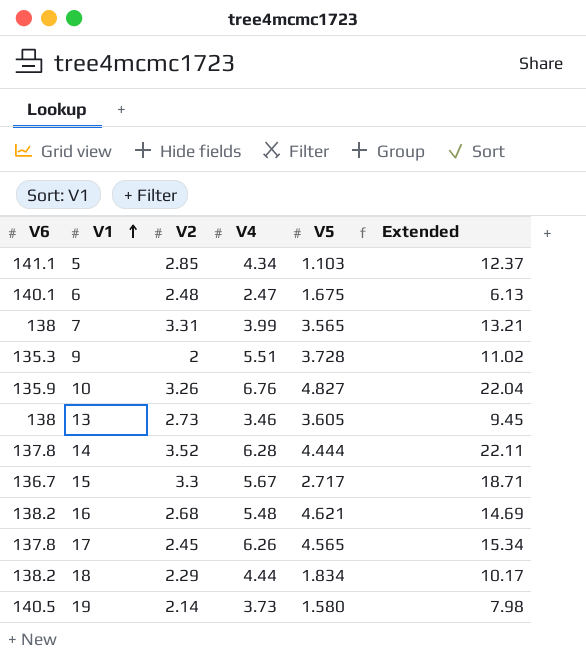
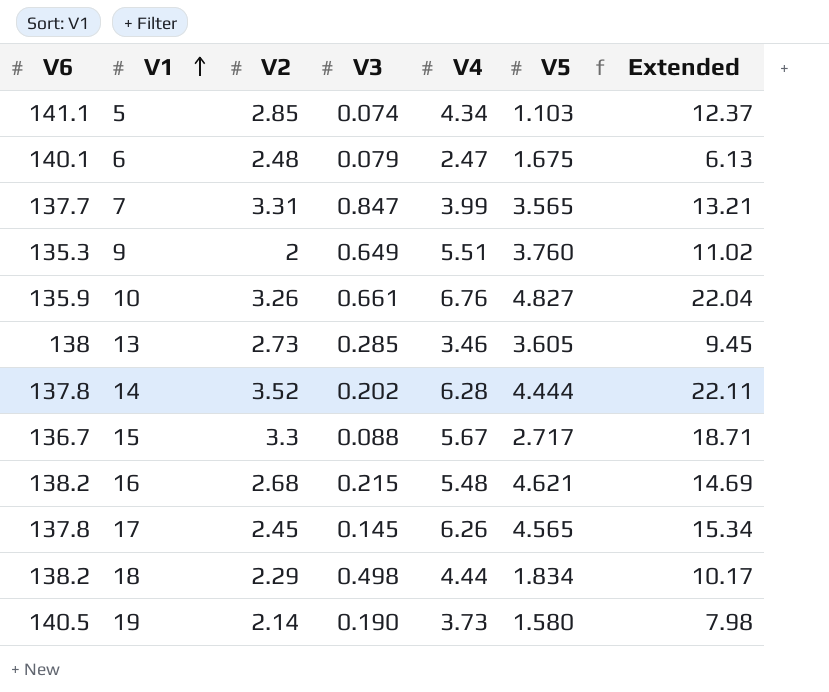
column V3 | position: none -> 4
7 | V6: 138 -> 137.7
9 | V5: 3.728 -> 3.760

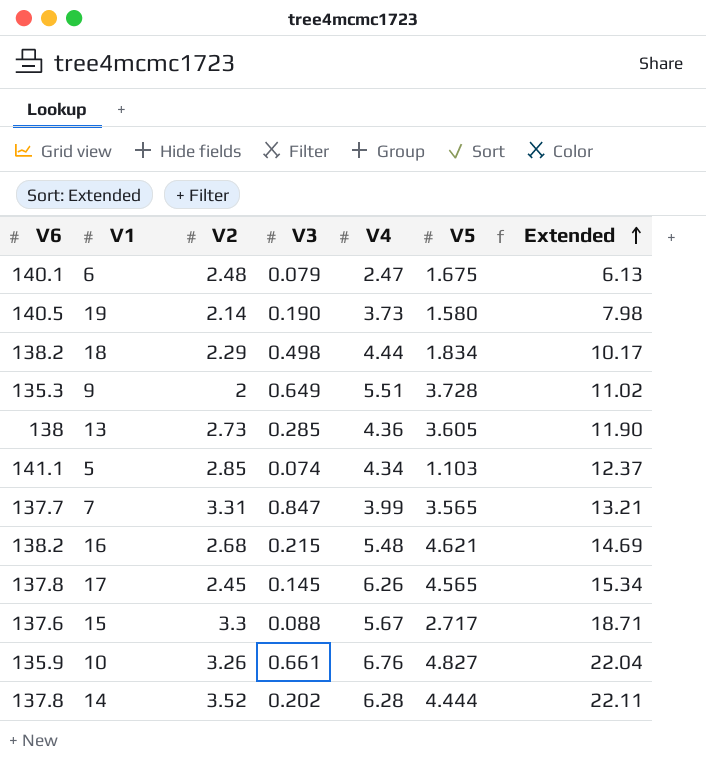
row order: V1 ascending -> Extended ascending
9 | V5: 3.760 -> 3.728
13 | V4: 3.46 -> 4.36
13 | Extended: 9.45 -> 11.90
15 | V6: 136.7 -> 137.6

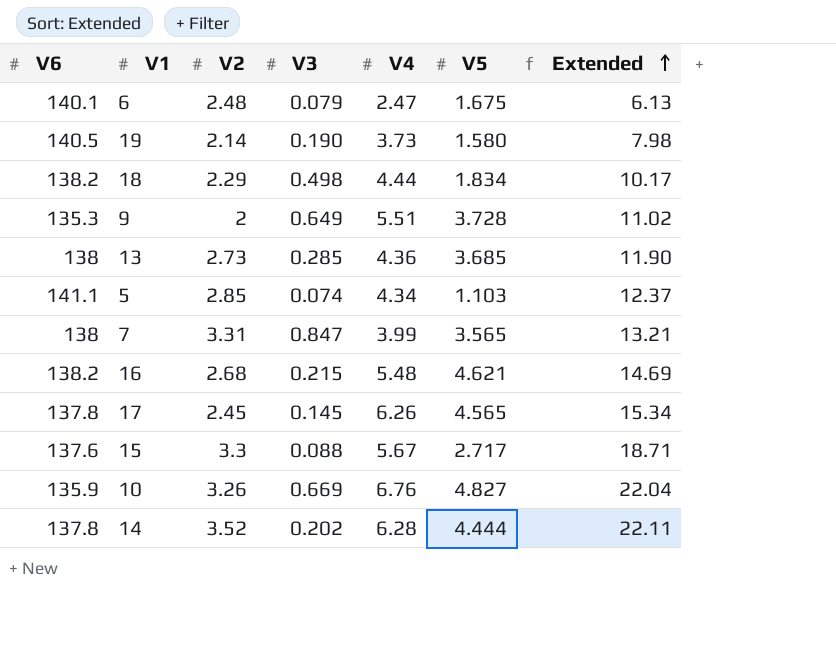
13 | V5: 3.605 -> 3.685
7 | V6: 137.7 -> 138
10 | V3: 0.661 -> 0.669

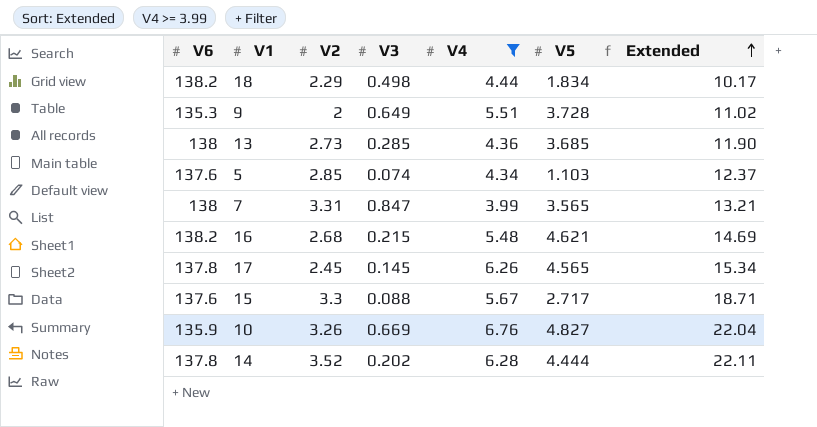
filter: none -> V4 >= 3.99
5 | V6: 141.1 -> 137.6

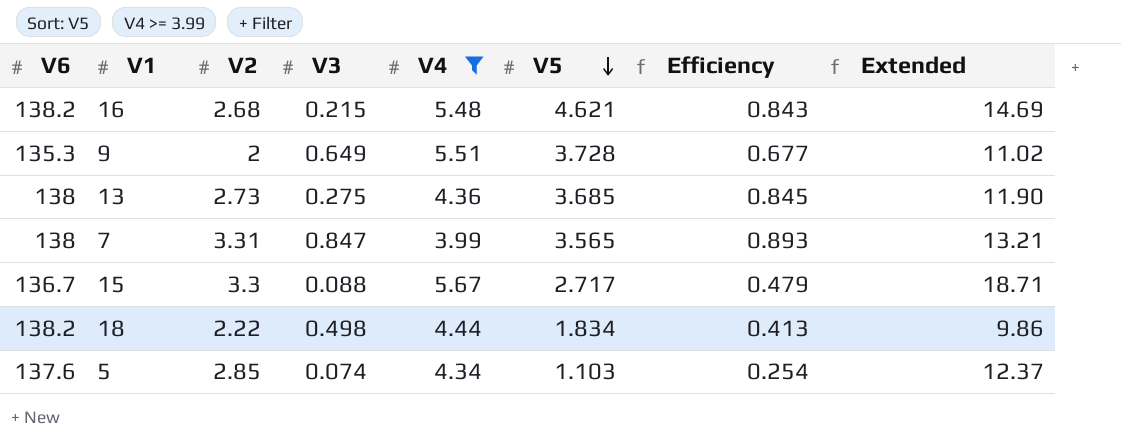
row order: Extended ascending -> V5 descending
column Efficiency | formula: none -> [V5] / [V4]
row 17: 137.8 | 2.45 | 0.145 | 6.26 | 4.565 | 15.34 -> none
row 10: 135.9 | 3.26 | 0.669 | 6.76 | 4.827 | 22.04 -> none
row 14: 137.8 | 3.52 | 0.202 | 6.28 | 4.444 | 22.11 -> none
13 | V3: 0.285 -> 0.275
15 | V6: 137.6 -> 136.7
18 | V2: 2.29 -> 2.22
18 | Extended: 10.17 -> 9.86

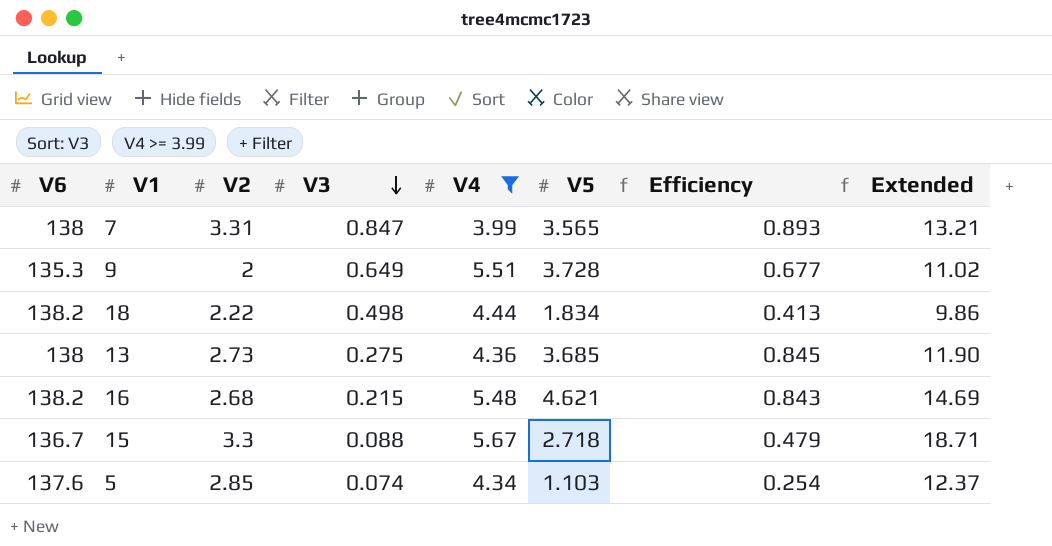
row order: V5 descending -> V3 descending
15 | V5: 2.717 -> 2.718

